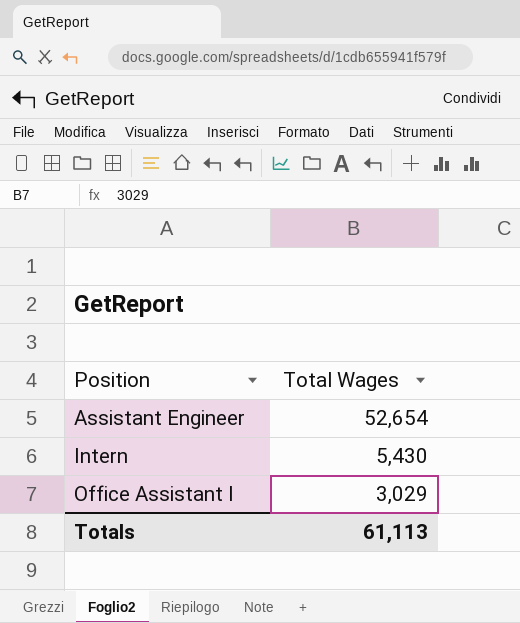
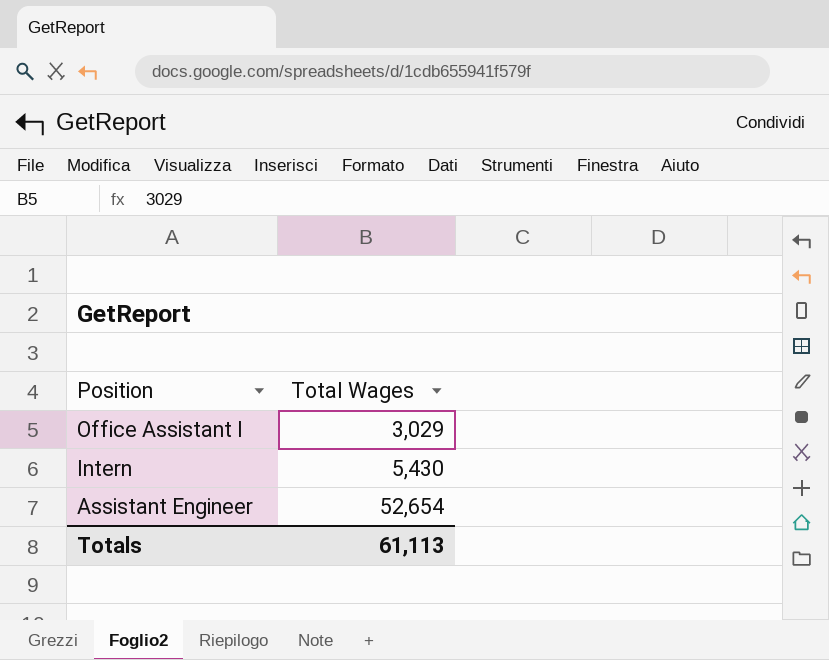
row order: Position ascending -> Position descending

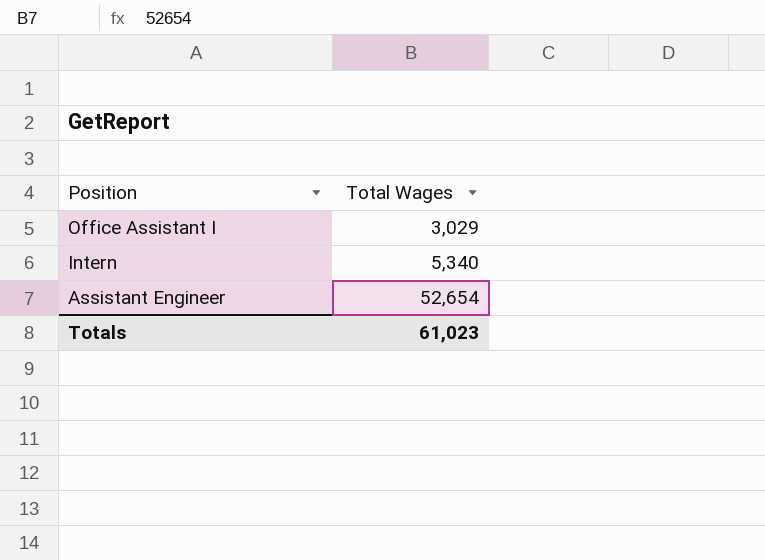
Intern | Total Wages: 5,430 -> 5,340
Totals | Total Wages: 61,113 -> 61,023

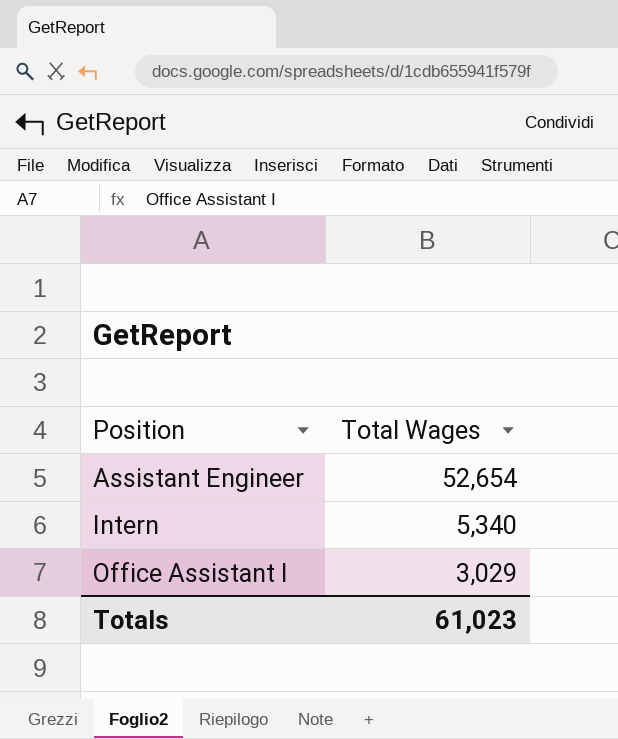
row order: Position descending -> Position ascending

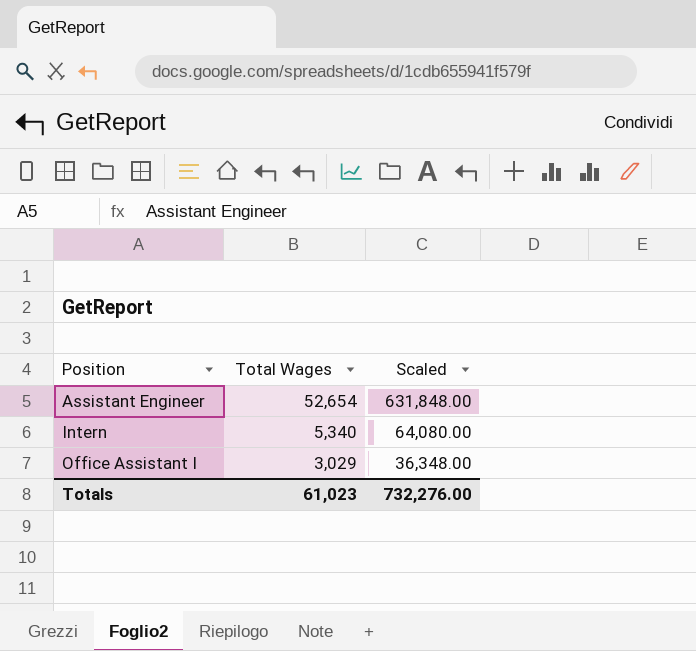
column Scaled | formula: none -> [Total Wages] * 12

